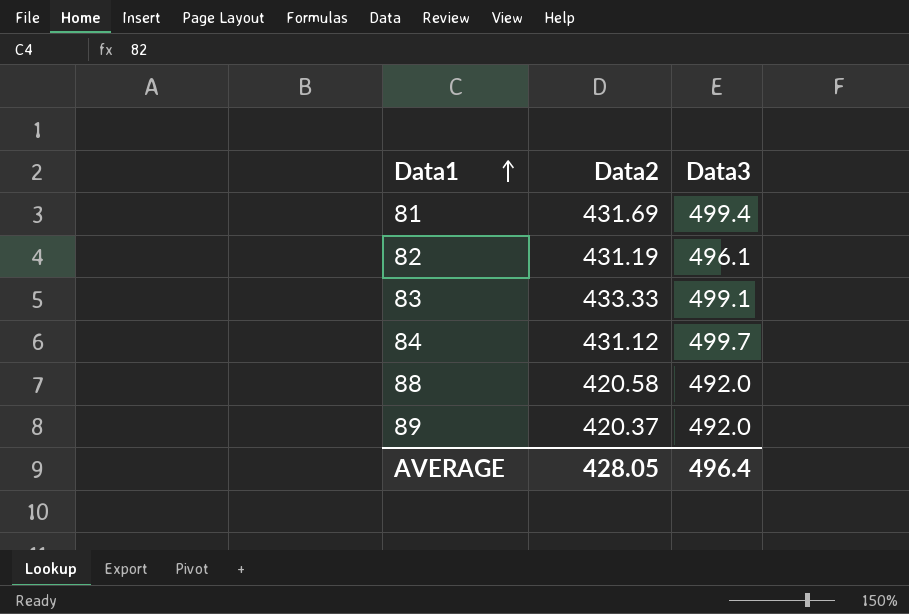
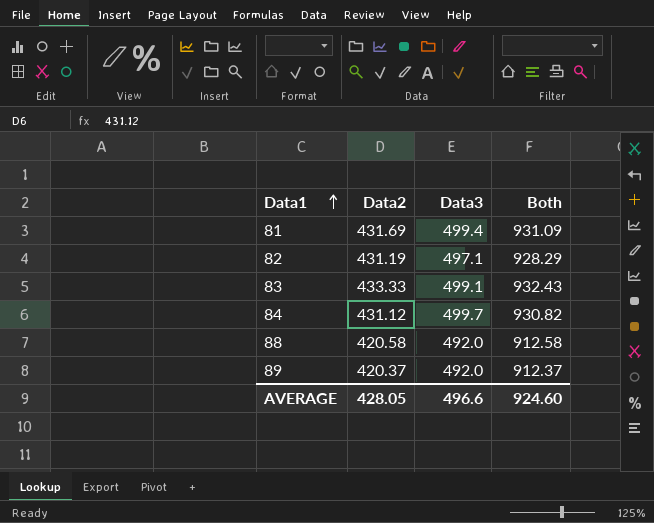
column Both | formula: none -> [Data2] + [Data3]
82 | Data3: 496.1 -> 497.1
AVERAGE | Data3: 496.4 -> 496.6

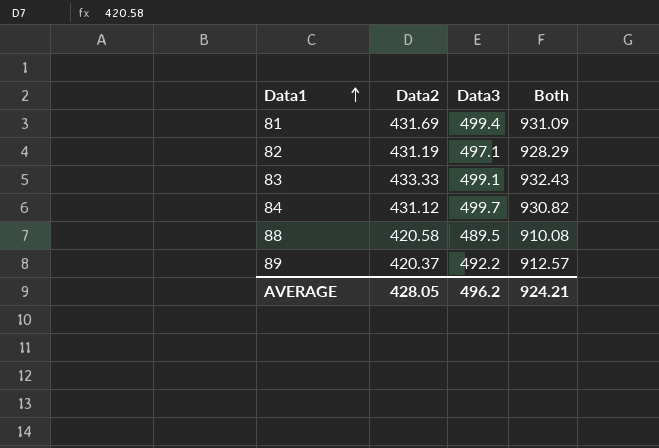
88 | Data3: 492.0 -> 489.5
88 | Both: 912.58 -> 910.08
89 | Data3: 492.0 -> 492.2
89 | Both: 912.37 -> 912.57
AVERAGE | Data3: 496.6 -> 496.2
AVERAGE | Both: 924.60 -> 924.21

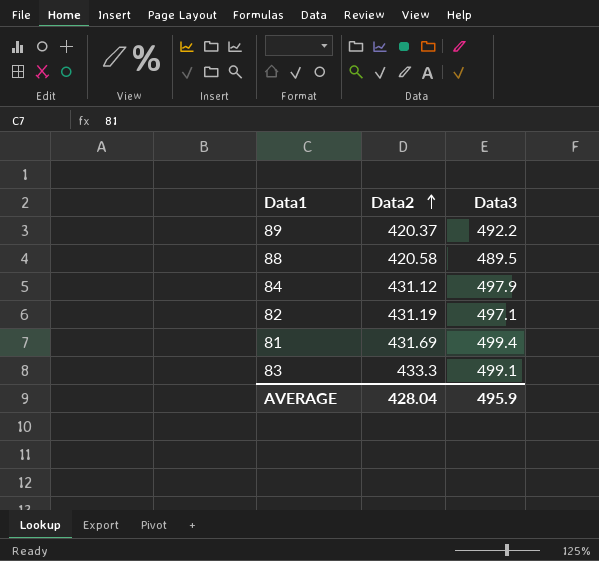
row order: Data1 ascending -> Data2 ascending
column Both | formula: [Data2] + [Data3] -> none
84 | Data3: 499.7 -> 497.9
83 | Data2: 433.33 -> 433.3
AVERAGE | Data2: 428.05 -> 428.04
AVERAGE | Data3: 496.2 -> 495.9

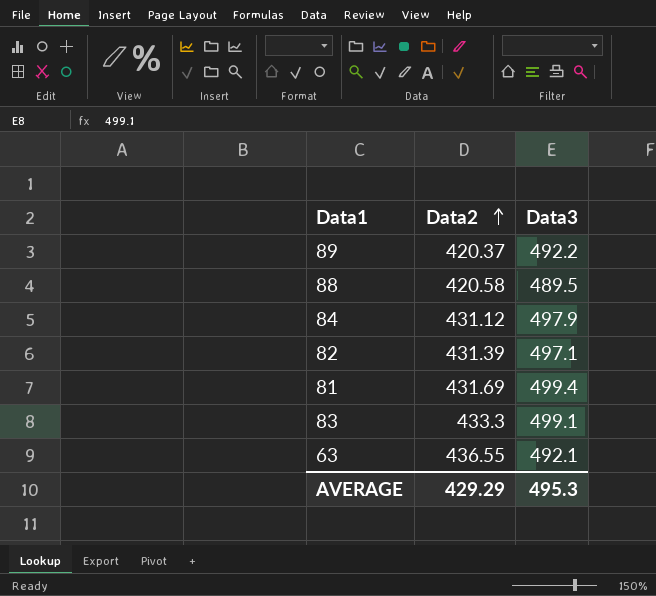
82 | Data2: 431.19 -> 431.39
row 63: none -> 436.55 | 492.1
AVERAGE | Data2: 428.04 -> 429.29
AVERAGE | Data3: 495.9 -> 495.3

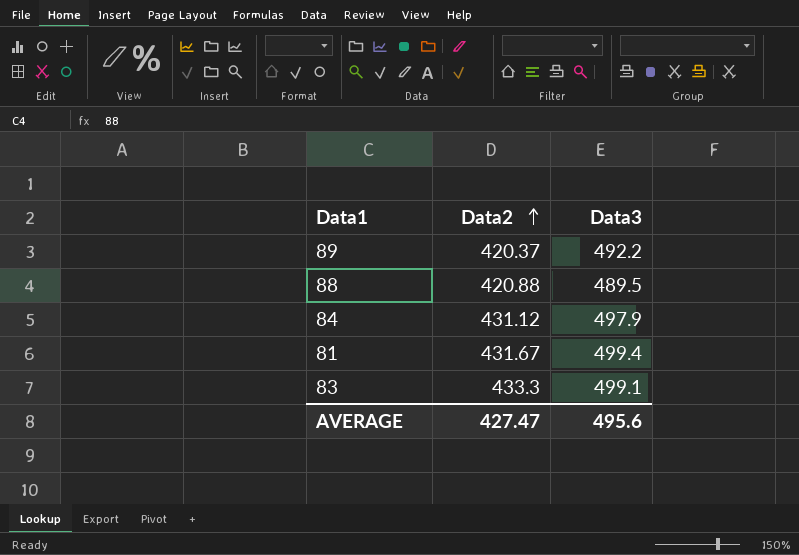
row 82: 431.39 | 497.1 -> none
row 63: 436.55 | 492.1 -> none
88 | Data2: 420.58 -> 420.88
81 | Data2: 431.69 -> 431.67
AVERAGE | Data2: 429.29 -> 427.47
AVERAGE | Data3: 495.3 -> 495.6

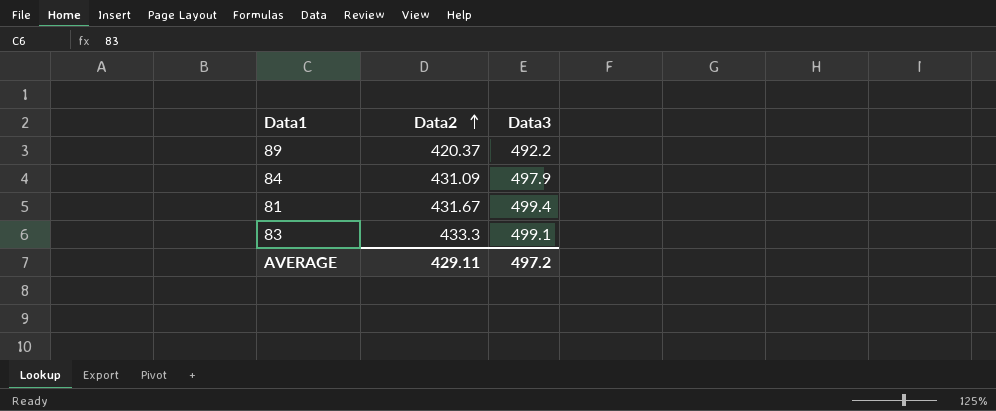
row 88: 420.88 | 489.5 -> none
84 | Data2: 431.12 -> 431.09
AVERAGE | Data2: 427.47 -> 429.11
AVERAGE | Data3: 495.6 -> 497.2

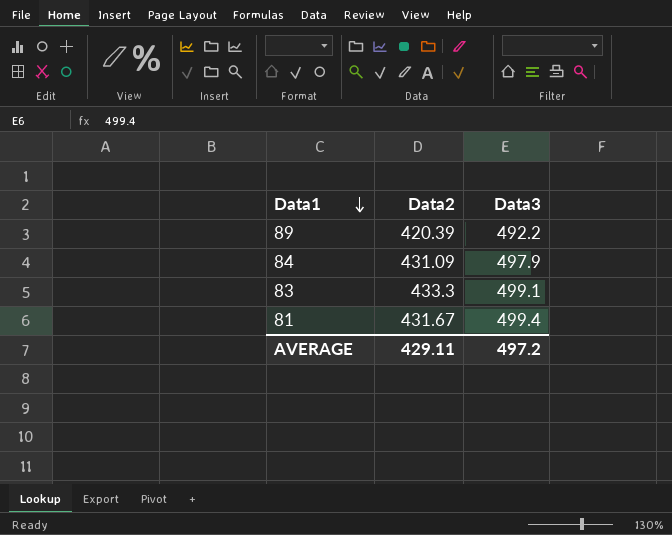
row order: Data2 ascending -> Data1 descending
89 | Data2: 420.37 -> 420.39

